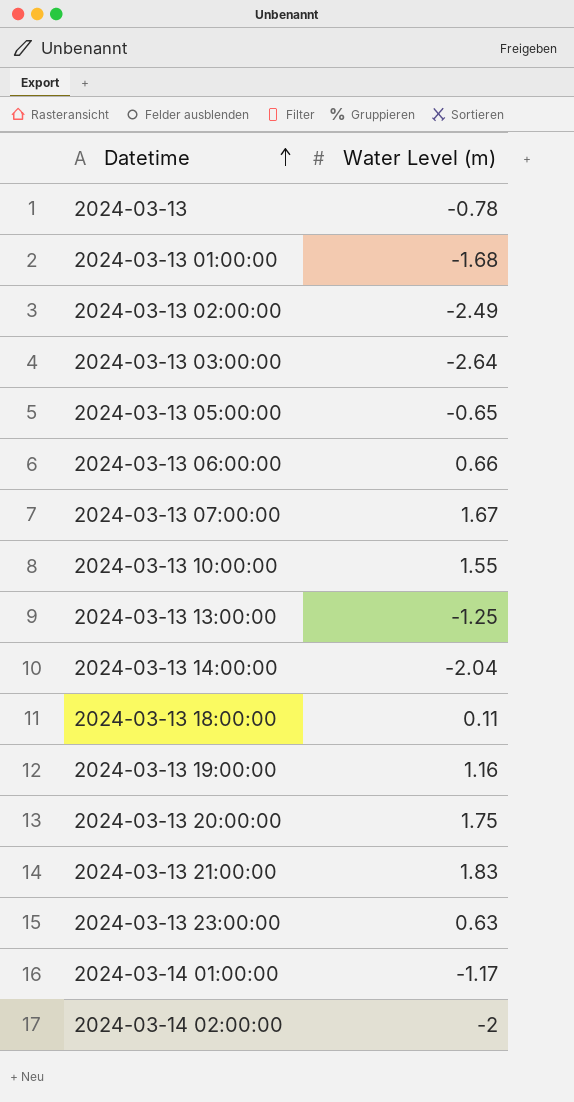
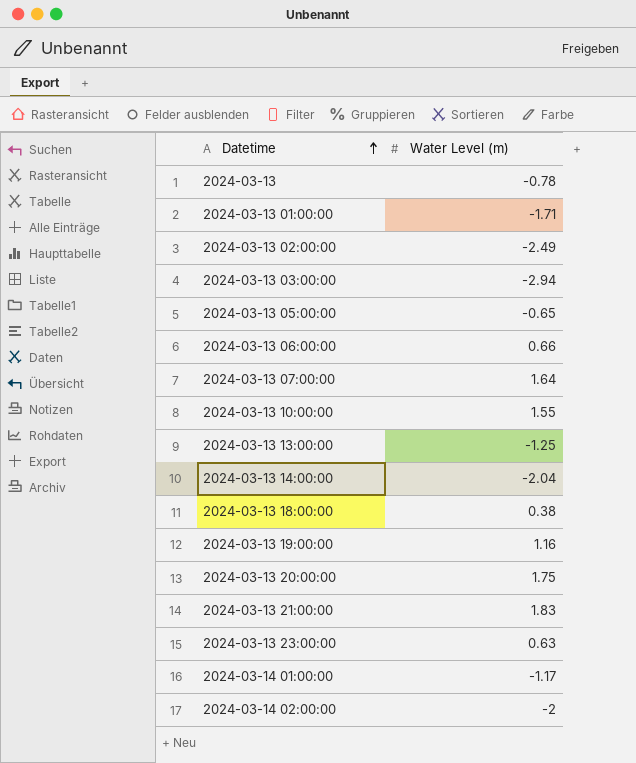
2024-03-13 01:00:00 | Water Level (m): -1.68 -> -1.71
2024-03-13 03:00:00 | Water Level (m): -2.64 -> -2.94
2024-03-13 07:00:00 | Water Level (m): 1.67 -> 1.64
2024-03-13 18:00:00 | Water Level (m): 0.11 -> 0.38

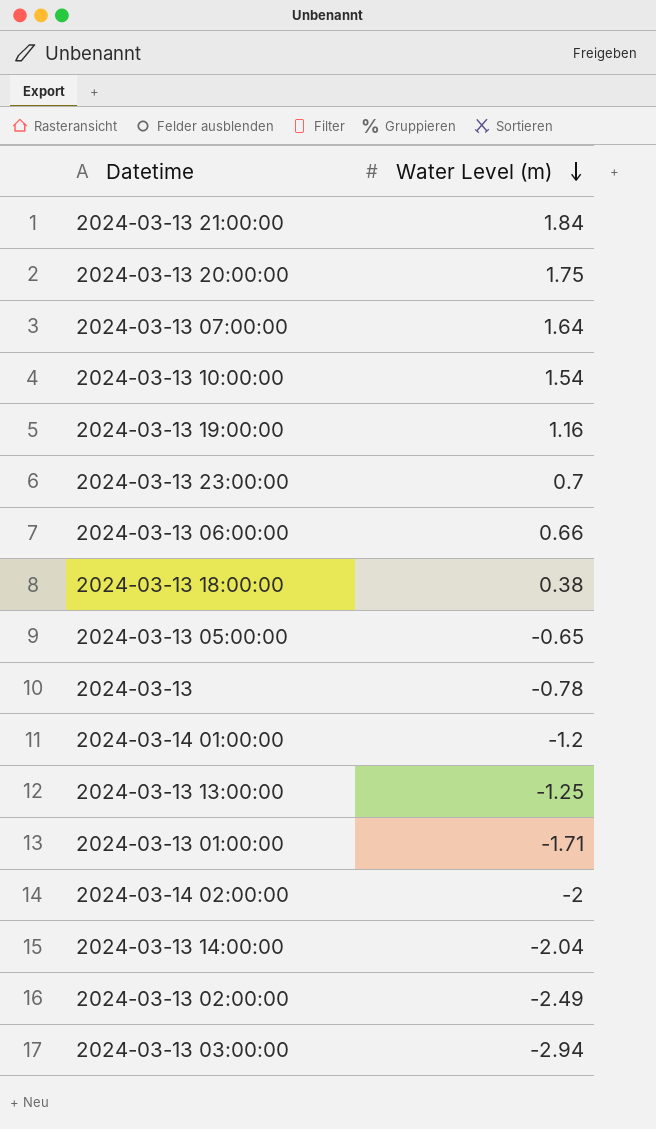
row order: Datetime ascending -> Water Level (m) descending
2024-03-13 21:00:00 | Water Level (m): 1.83 -> 1.84
2024-03-13 10:00:00 | Water Level (m): 1.55 -> 1.54
2024-03-13 23:00:00 | Water Level (m): 0.63 -> 0.7
2024-03-14 01:00:00 | Water Level (m): -1.17 -> -1.2

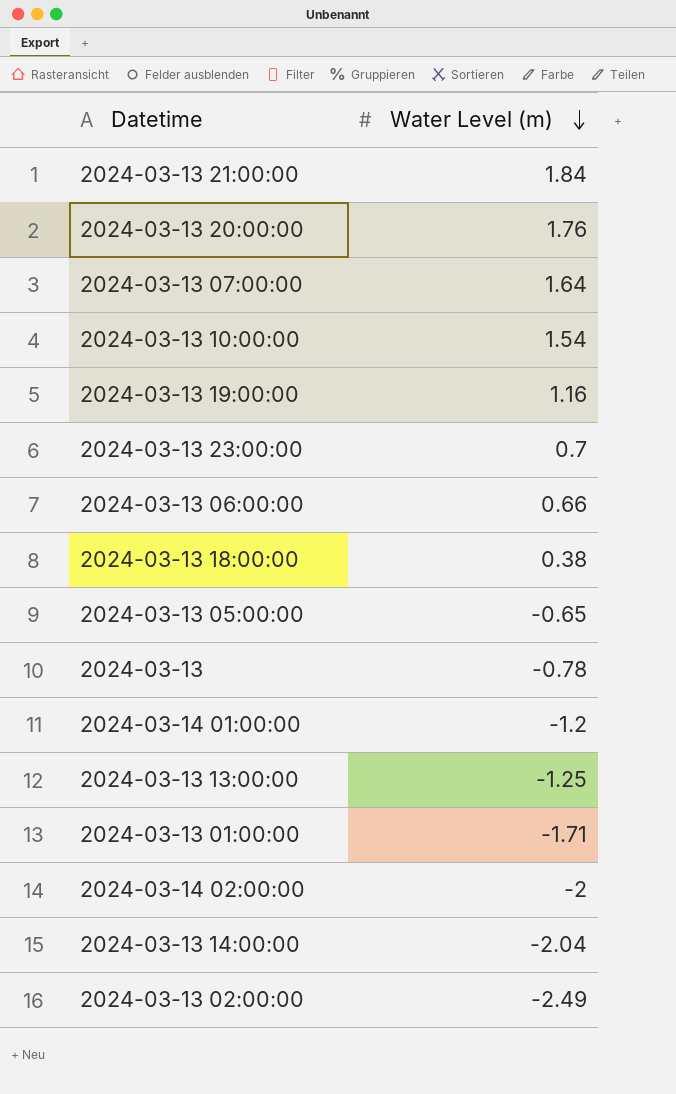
row 2024-03-13 03:00:00: -2.94 -> none
2024-03-13 20:00:00 | Water Level (m): 1.75 -> 1.76

